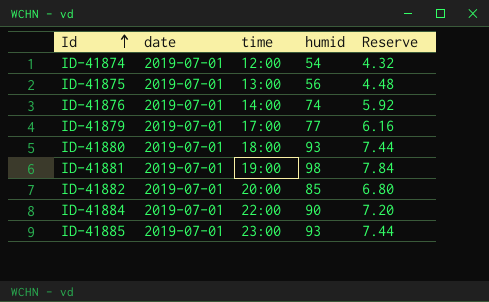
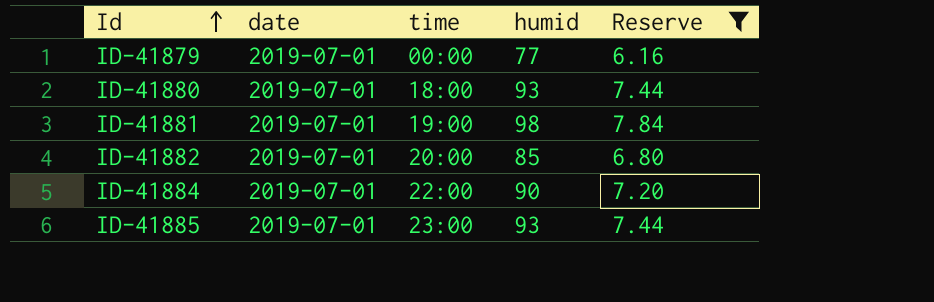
filter: none -> Reserve >= 6.16
ID-41879 | time: 17:00 -> 00:00

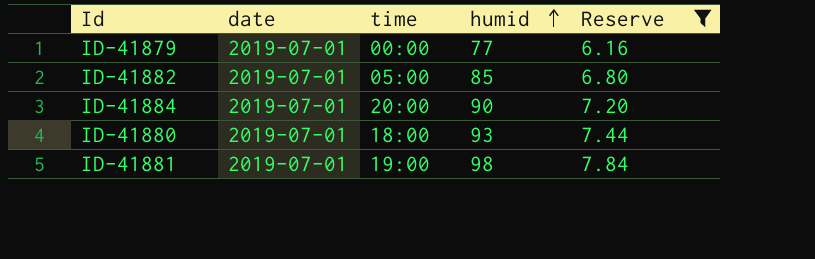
row order: Id ascending -> humid ascending
row ID-41885: 2019-07-01 | 23:00 | 93 | 7.44 -> none
ID-41882 | time: 20:00 -> 05:00
ID-41884 | time: 22:00 -> 20:00

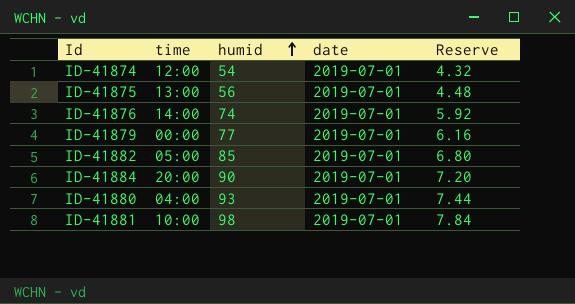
filter: Reserve >= 6.16 -> none
column date | position: 2 -> 4
ID-41880 | time: 18:00 -> 04:00
ID-41881 | time: 19:00 -> 10:00

